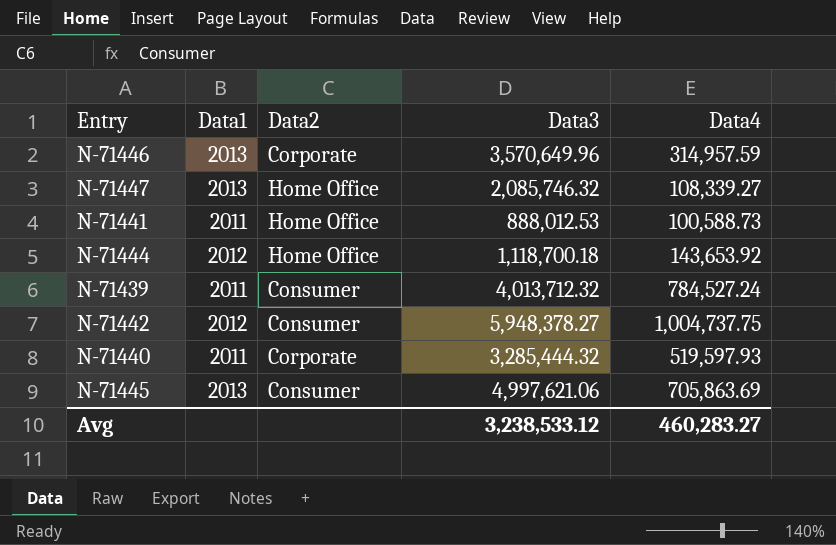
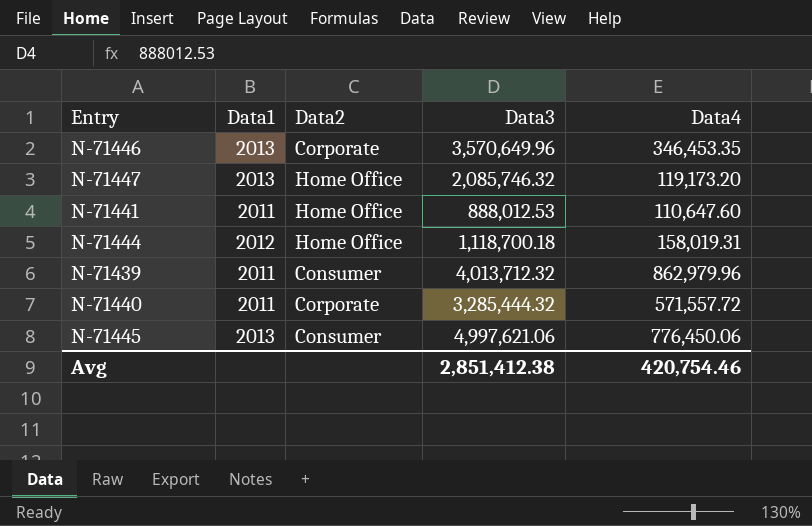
row N-71442: 2012 | Consumer | 5,948,378.27 | 1,004,737.75 -> none
N-71446 | Data4: 314,957.59 -> 346,453.35
N-71447 | Data4: 108,339.27 -> 119,173.20
N-71441 | Data4: 100,588.73 -> 110,647.60
N-71444 | Data4: 143,653.92 -> 158,019.31
N-71439 | Data4: 784,527.24 -> 862,979.96
N-71440 | Data4: 519,597.93 -> 571,557.72
N-71445 | Data4: 705,863.69 -> 776,450.06
Avg | Data3: 3,238,533.12 -> 2,851,412.38
Avg | Data4: 460,283.27 -> 420,754.46

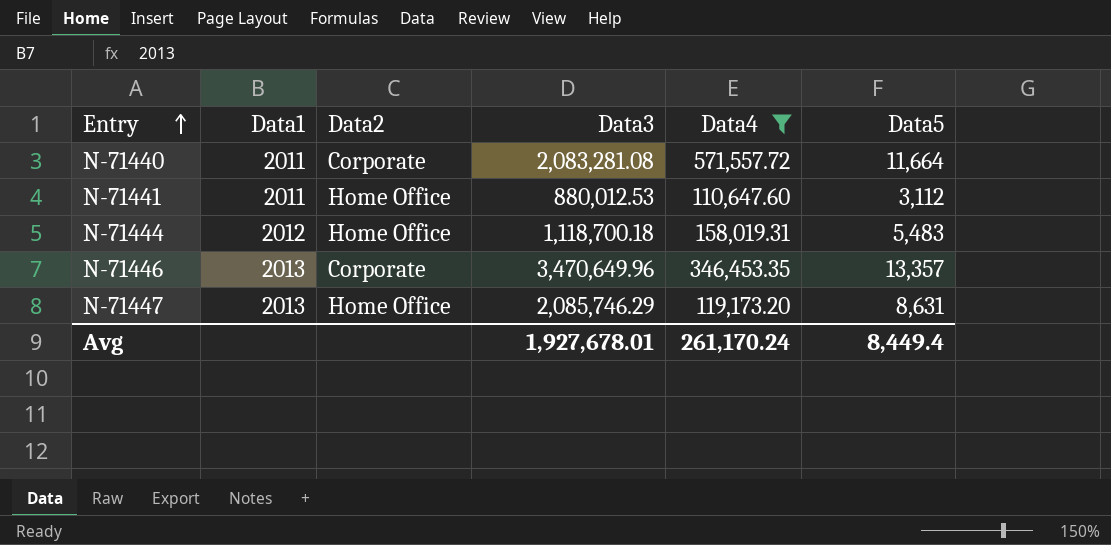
filter: none -> Data4 <= 571,557.72
row order: none -> Entry ascending
column Data5 | position: none -> 6
N-71440 | Data3: 3,285,444.32 -> 2,083,281.08
N-71441 | Data3: 888,012.53 -> 880,012.53
N-71446 | Data3: 3,570,649.96 -> 3,470,649.96
N-71447 | Data3: 2,085,746.32 -> 2,085,746.29
Avg | Data3: 2,851,412.38 -> 1,927,678.01
Avg | Data4: 420,754.46 -> 261,170.24

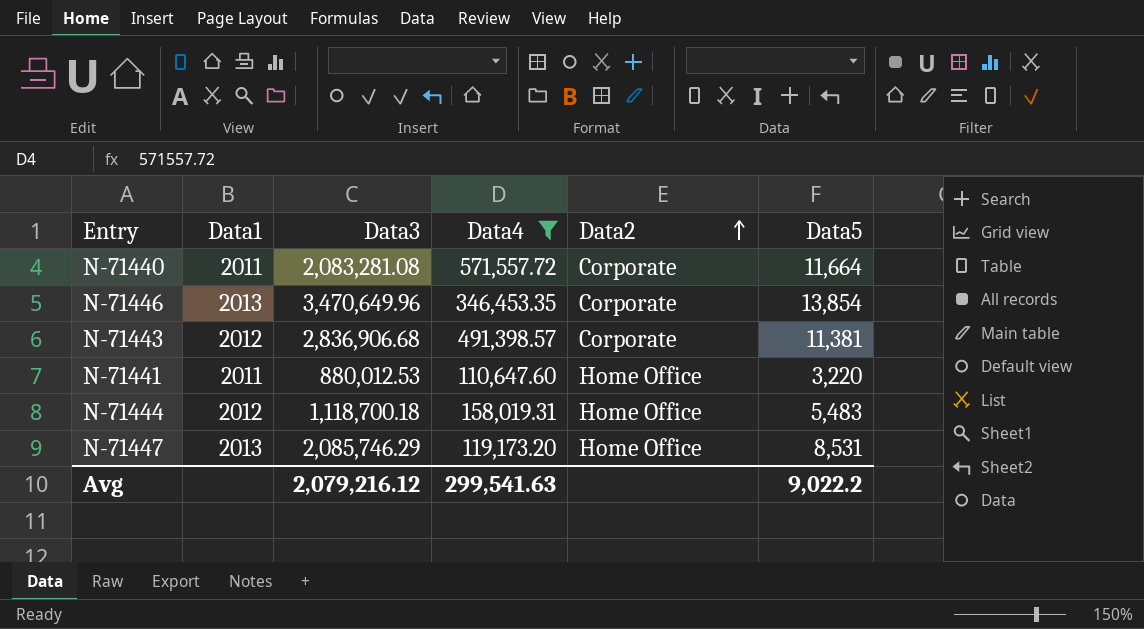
row order: Entry ascending -> Data2 ascending
column Data2 | position: 3 -> 5
N-71446 | Data5: 13,357 -> 13,854
row N-71443: none -> 2012 | 2,836,906.68 | 491,398.57 | Corporate | 11,381
N-71441 | Data5: 3,112 -> 3,220
N-71447 | Data5: 8,631 -> 8,531
Avg | Data3: 1,927,678.01 -> 2,079,216.12
Avg | Data4: 261,170.24 -> 299,541.63
Avg | Data5: 8,449.4 -> 9,022.2

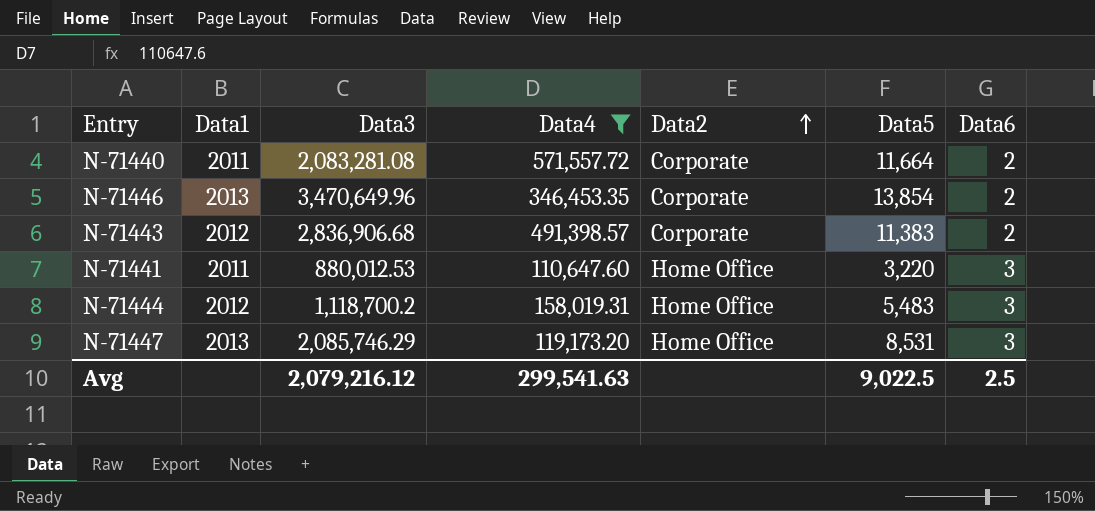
column Data6 | position: none -> 7
N-71443 | Data5: 11,381 -> 11,383
N-71444 | Data3: 1,118,700.18 -> 1,118,700.2
Avg | Data5: 9,022.2 -> 9,022.5

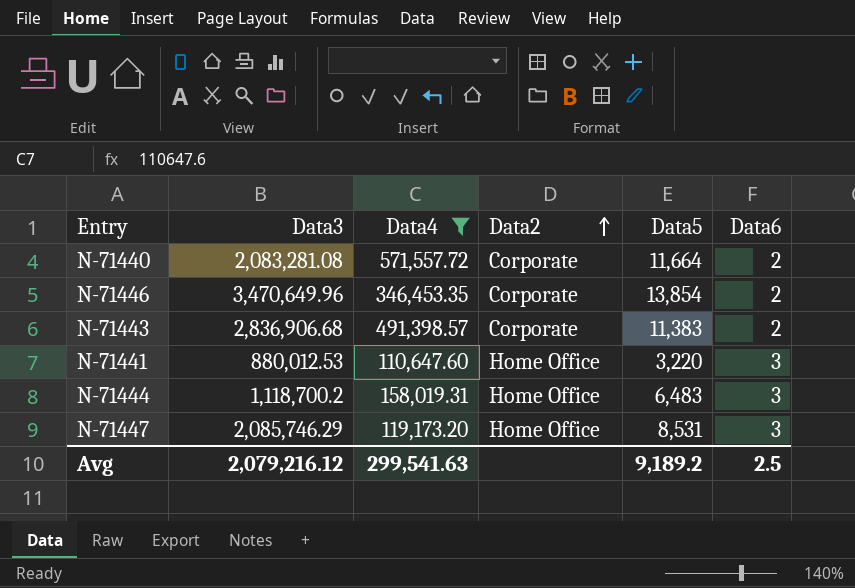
column Data1 | position: 2 -> none
N-71444 | Data5: 5,483 -> 6,483
Avg | Data5: 9,022.5 -> 9,189.2

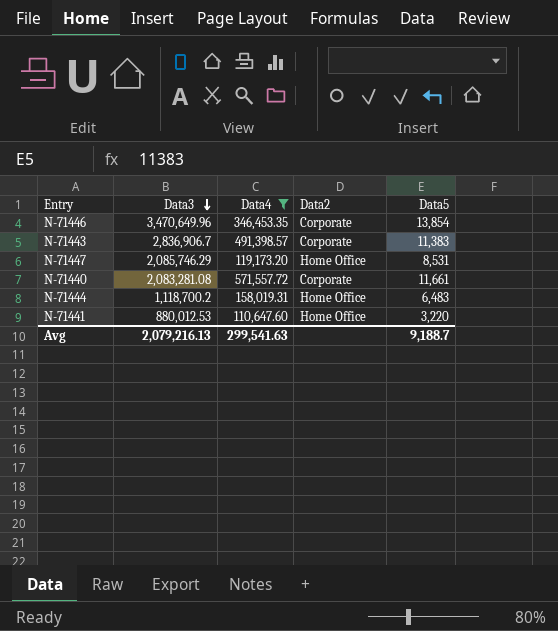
row order: Data2 ascending -> Data3 descending
column Data6 | position: 6 -> none
N-71443 | Data3: 2,836,906.68 -> 2,836,906.7
N-71440 | Data5: 11,664 -> 11,661
Avg | Data3: 2,079,216.12 -> 2,079,216.13
Avg | Data5: 9,189.2 -> 9,188.7

